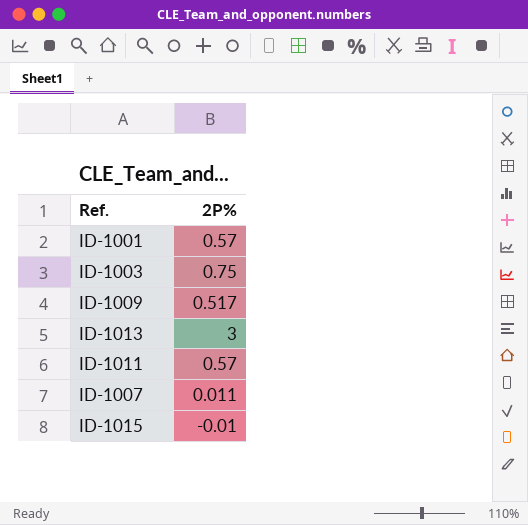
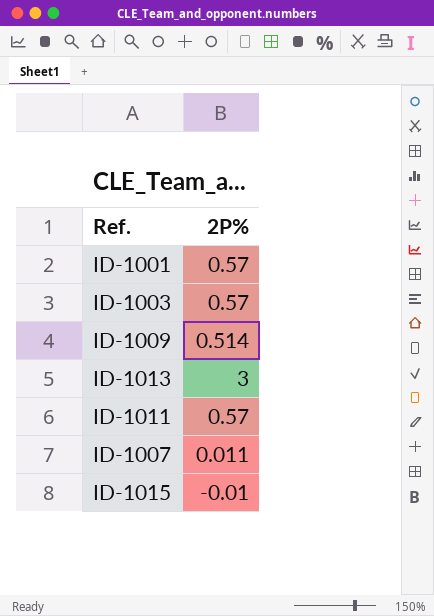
ID-1003 | 2P%: 0.75 -> 0.57
ID-1009 | 2P%: 0.517 -> 0.514

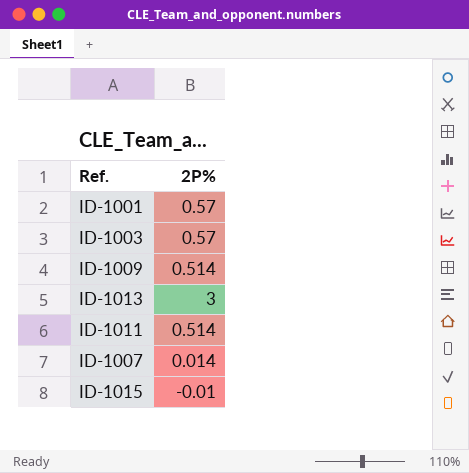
ID-1011 | 2P%: 0.57 -> 0.514
ID-1007 | 2P%: 0.011 -> 0.014

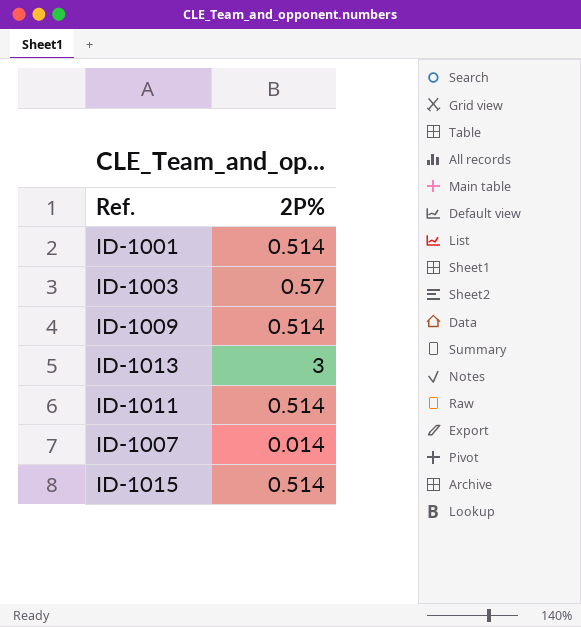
ID-1001 | 2P%: 0.57 -> 0.514
ID-1015 | 2P%: -0.01 -> 0.514

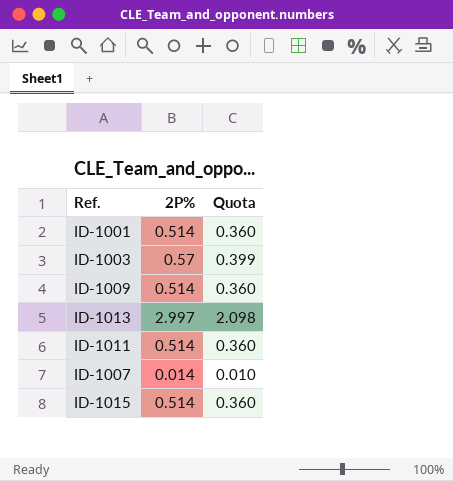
column Quota | formula: none -> [2P%] * 0.7
ID-1013 | 2P%: 3 -> 2.997

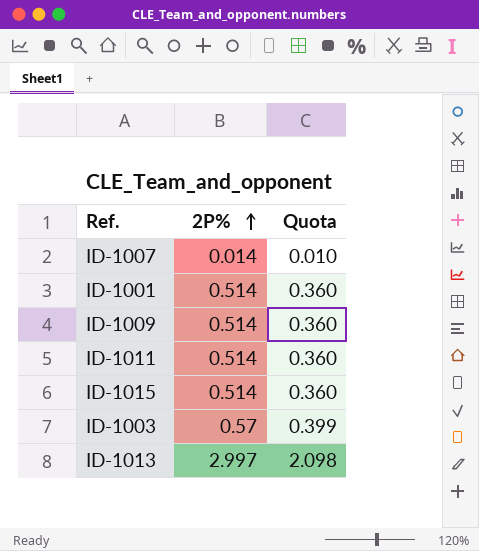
row order: none -> 2P% ascending

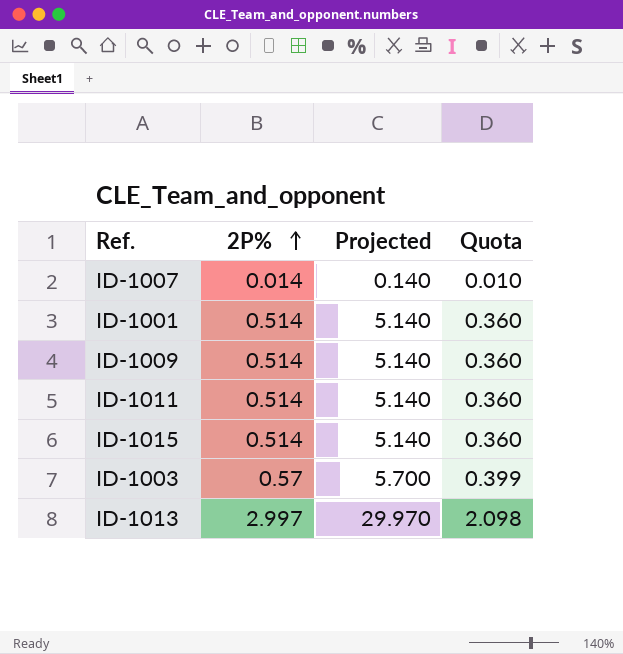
column Projected | formula: none -> [2P%] * 10

